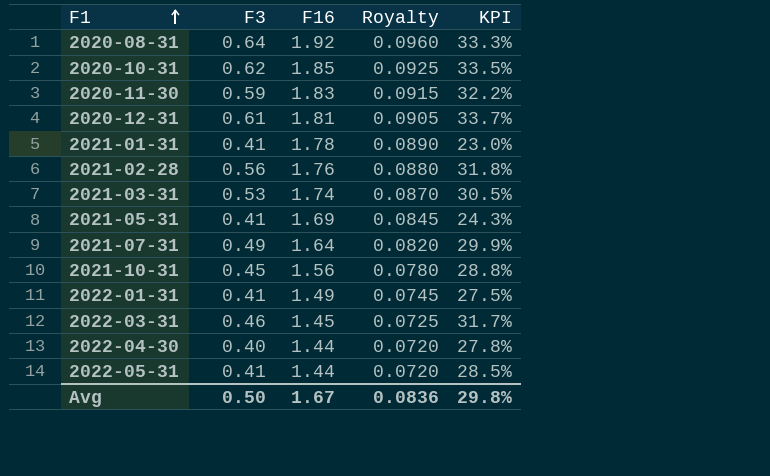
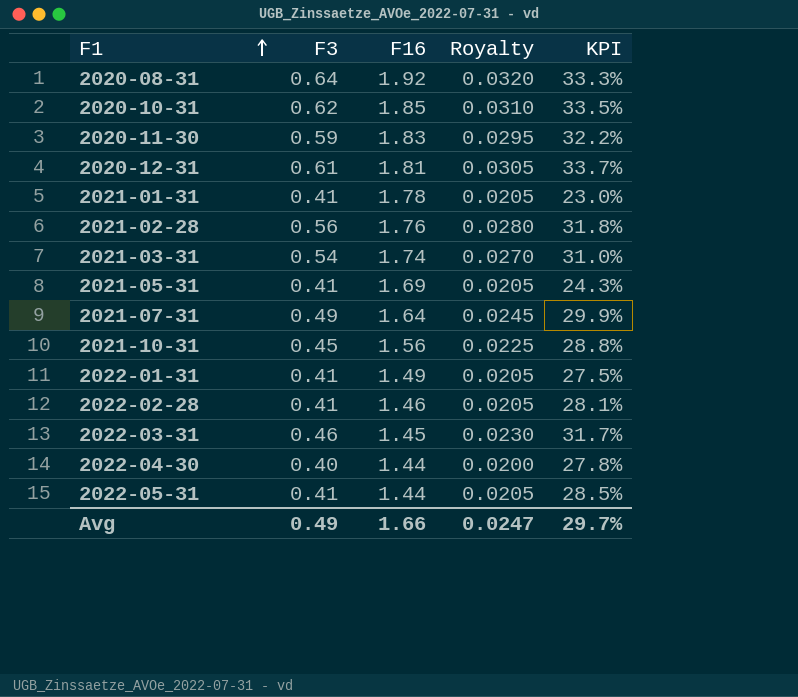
column Royalty | formula: [F16] * 0.05 -> [F3] * 0.05
2021-03-31 | F3: 0.53 -> 0.54
2021-03-31 | KPI: 30.5% -> 31.0%
row 2022-02-28: none -> 0.41 | 1.46 | 0.0205 | 28.1%
Avg | F3: 0.50 -> 0.49
Avg | F16: 1.67 -> 1.66
Avg | Royalty: 0.0836 -> 0.0247
Avg | KPI: 29.8% -> 29.7%

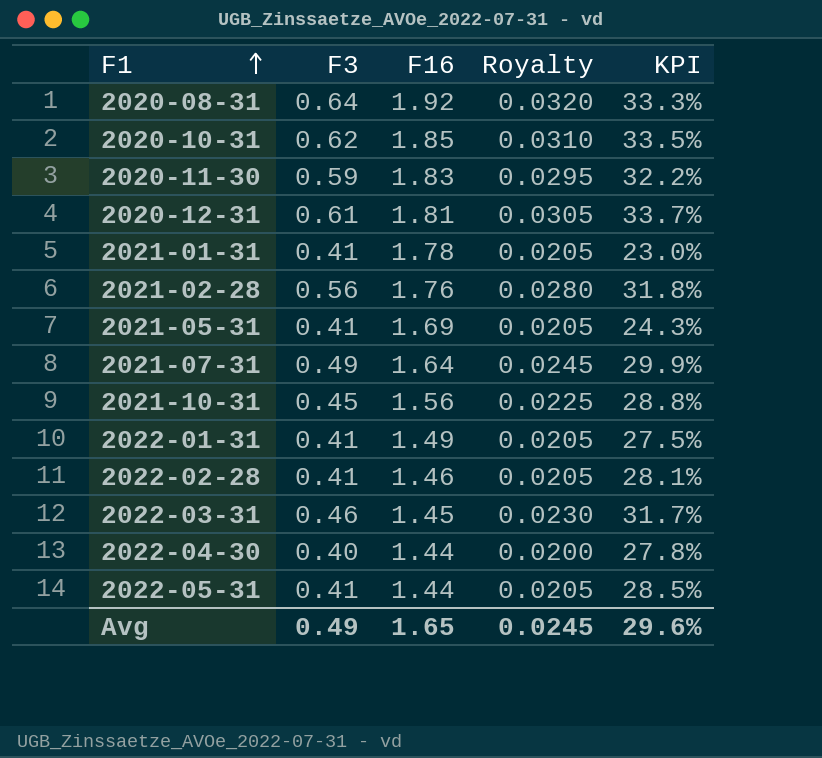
row 2021-03-31: 0.54 | 1.74 | 0.0270 | 31.0% -> none
Avg | F16: 1.66 -> 1.65
Avg | Royalty: 0.0247 -> 0.0245
Avg | KPI: 29.7% -> 29.6%

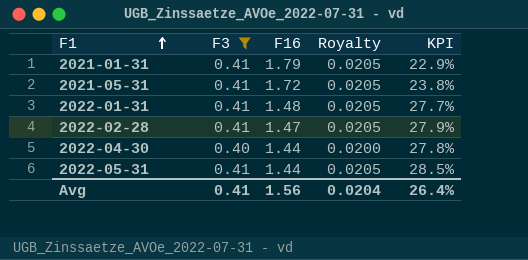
filter: none -> F3 <= 0.41
2021-01-31 | F16: 1.78 -> 1.79
2021-01-31 | KPI: 23.0% -> 22.9%
2021-05-31 | F16: 1.69 -> 1.72
2021-05-31 | KPI: 24.3% -> 23.8%
2022-01-31 | F16: 1.49 -> 1.48
2022-01-31 | KPI: 27.5% -> 27.7%
2022-02-28 | F16: 1.46 -> 1.47
2022-02-28 | KPI: 28.1% -> 27.9%
Avg | F3: 0.49 -> 0.41
Avg | F16: 1.65 -> 1.56
Avg | Royalty: 0.0245 -> 0.0204
Avg | KPI: 29.6% -> 26.4%

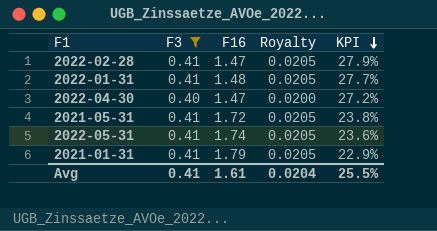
row order: F1 ascending -> KPI descending
2022-04-30 | F16: 1.44 -> 1.47
2022-04-30 | KPI: 27.8% -> 27.2%
2022-05-31 | F16: 1.44 -> 1.74
2022-05-31 | KPI: 28.5% -> 23.6%
Avg | F16: 1.56 -> 1.61
Avg | KPI: 26.4% -> 25.5%

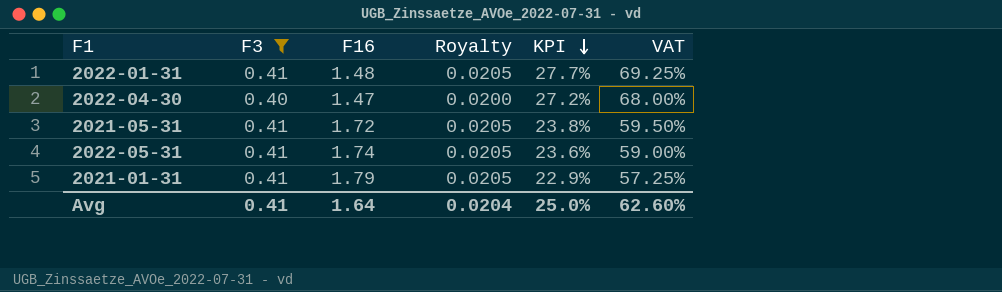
column VAT | formula: none -> [KPI] * 2.5
row 2022-02-28: 0.41 | 1.47 | 0.0205 | 27.9% -> none
Avg | F16: 1.61 -> 1.64
Avg | KPI: 25.5% -> 25.0%

